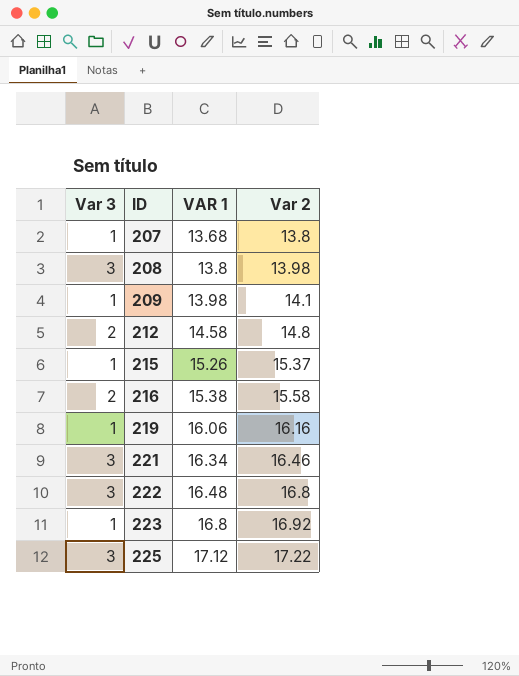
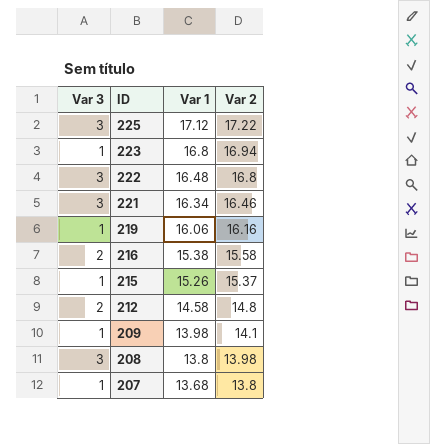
row order: ID ascending -> ID descending
column name: VAR 1 -> Var 1
223 | Var 2: 16.92 -> 16.94

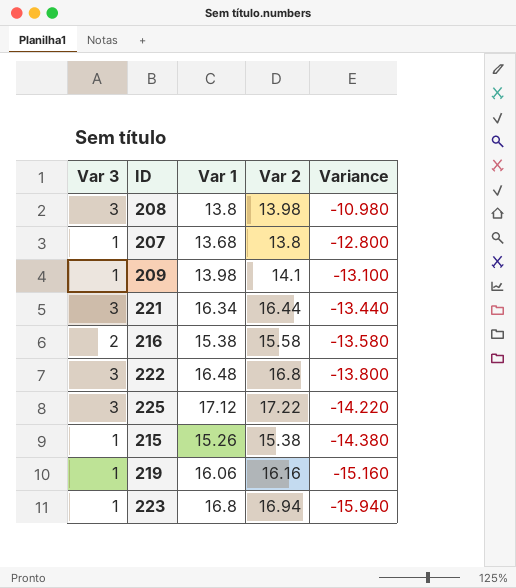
row order: ID descending -> Variance descending
column Variance | formula: none -> [Var 3] - [Var 2]
row 212: 2 | 14.58 | 14.8 -> none
221 | Var 2: 16.46 -> 16.44
215 | Var 2: 15.37 -> 15.38

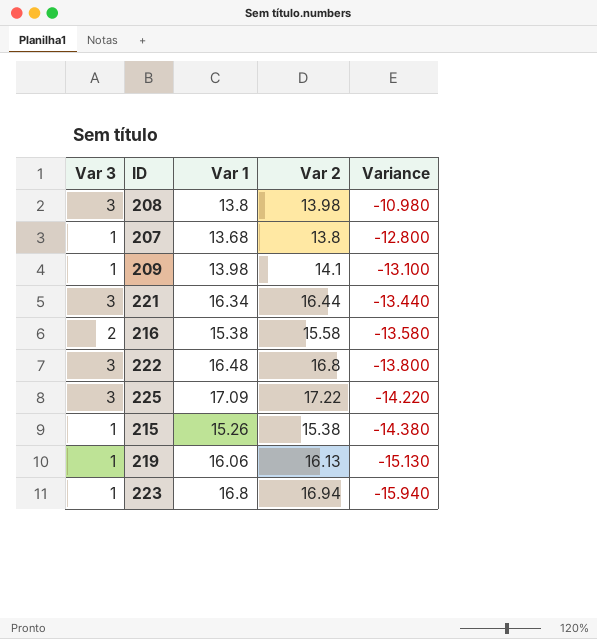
225 | Var 1: 17.12 -> 17.09
219 | Var 2: 16.16 -> 16.13
219 | Variance: -15.160 -> -15.130

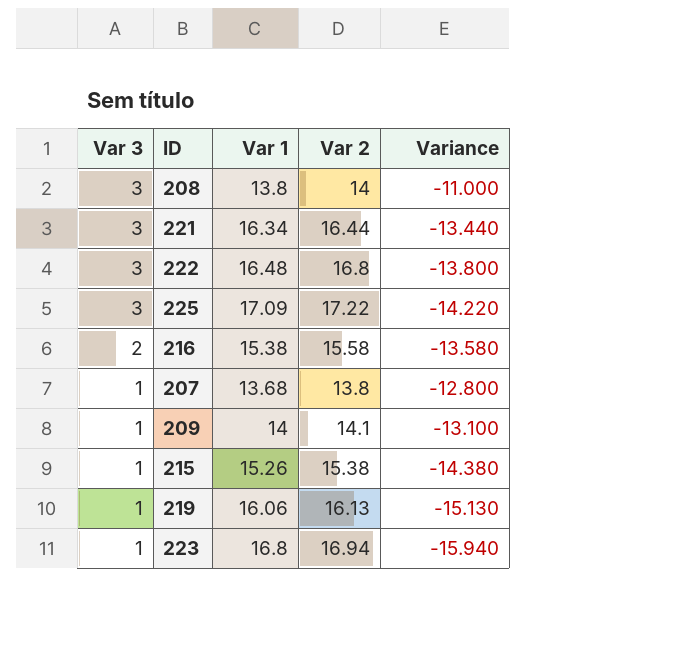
row order: Variance descending -> Var 3 descending
208 | Var 2: 13.98 -> 14
208 | Variance: -10.980 -> -11.000
209 | Var 1: 13.98 -> 14

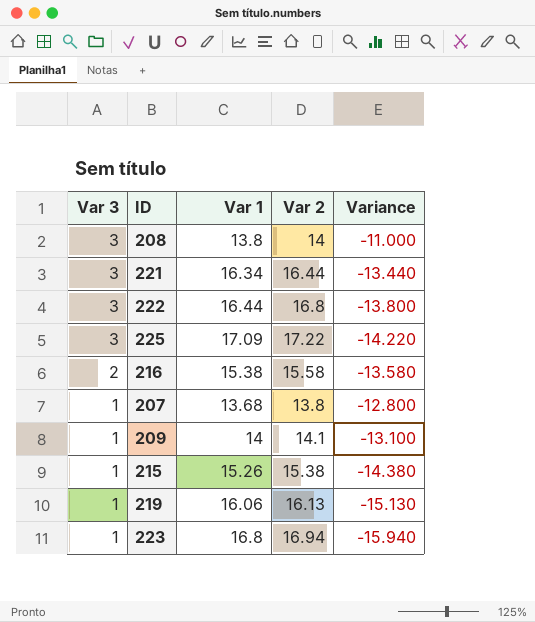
222 | Var 1: 16.48 -> 16.44

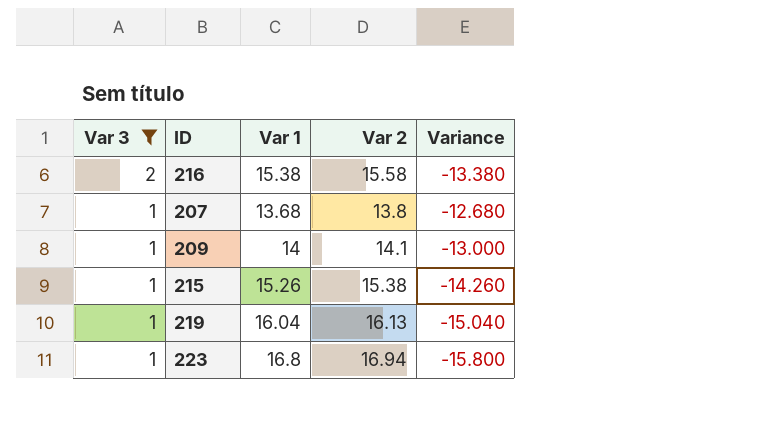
filter: none -> Var 3 != 3
column Variance | formula: [Var 3] - [Var 2] -> [Var 3] - [Var 1]
219 | Var 1: 16.06 -> 16.04

